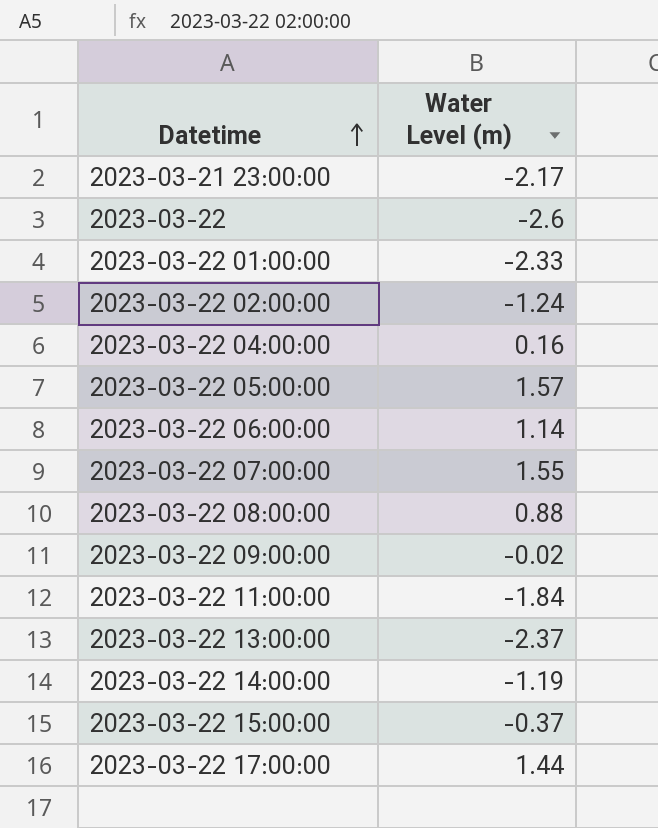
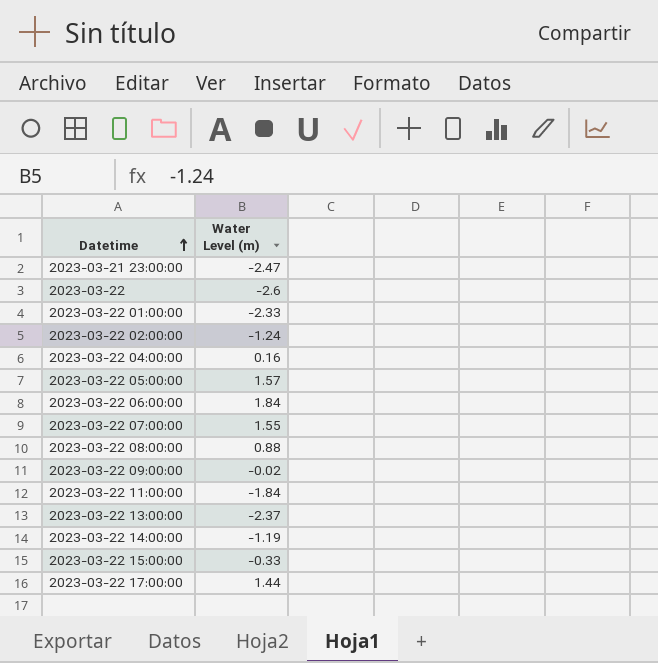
2023-03-21 23:00:00 | Water Level (m): -2.17 -> -2.47
2023-03-22 06:00:00 | Water Level (m): 1.14 -> 1.84
2023-03-22 15:00:00 | Water Level (m): -0.37 -> -0.33

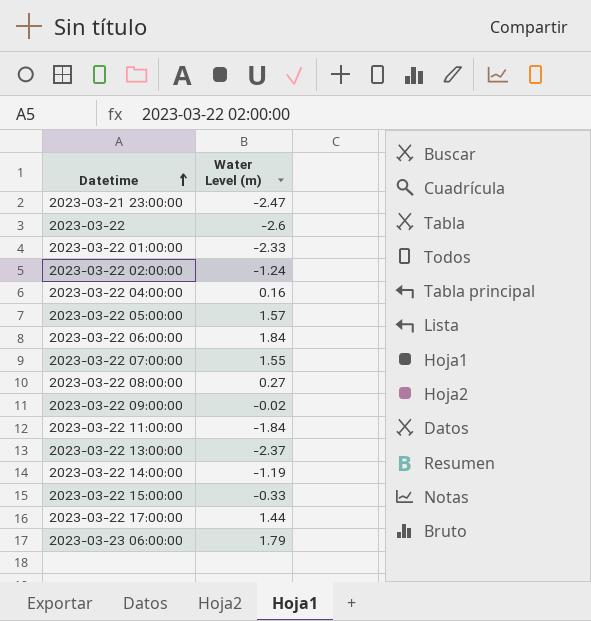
2023-03-22 08:00:00 | Water Level (m): 0.88 -> 0.27
row 2023-03-23 06:00:00: none -> 1.79

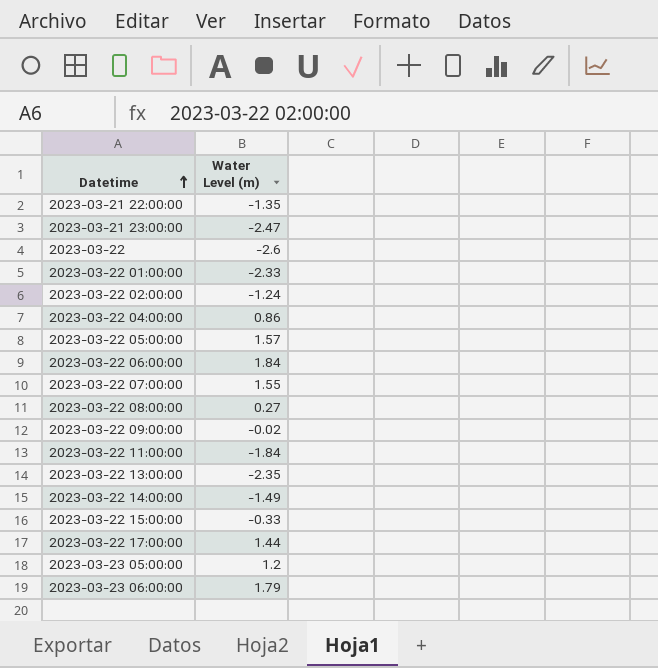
row 2023-03-21 22:00:00: none -> -1.35
2023-03-22 04:00:00 | Water Level (m): 0.16 -> 0.86
2023-03-22 13:00:00 | Water Level (m): -2.37 -> -2.35
2023-03-22 14:00:00 | Water Level (m): -1.19 -> -1.49
row 2023-03-23 05:00:00: none -> 1.2

